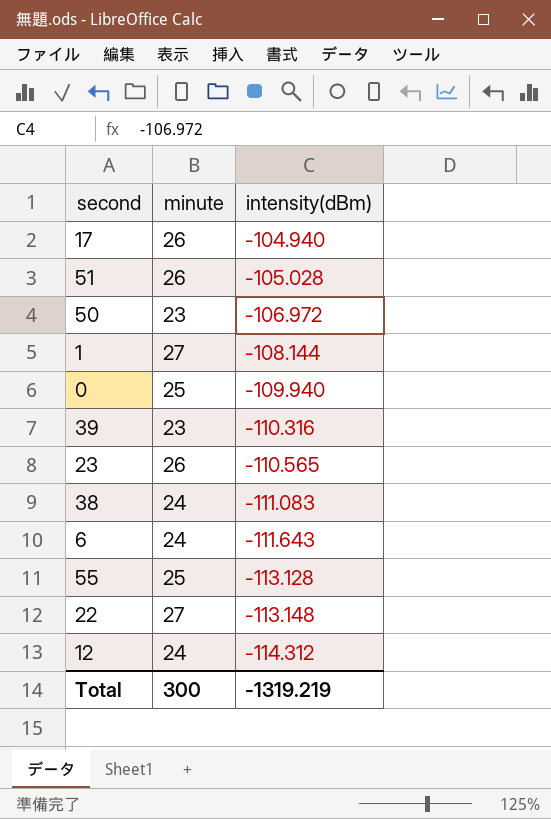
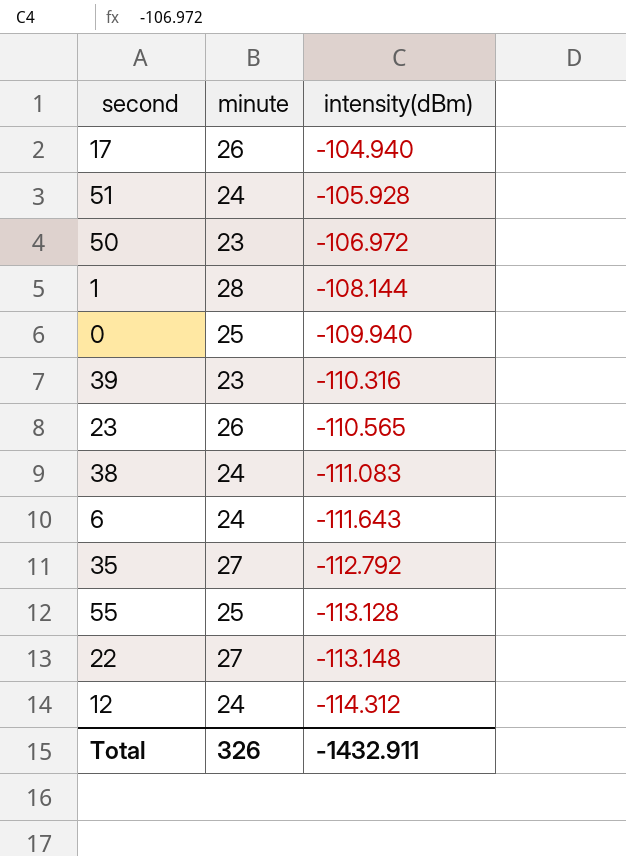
51 | minute: 26 -> 24
51 | intensity(dBm): -105.028 -> -105.928
1 | minute: 27 -> 28
row 35: none -> 27 | -112.792
Total | minute: 300 -> 326
Total | intensity(dBm): -1319.219 -> -1432.911

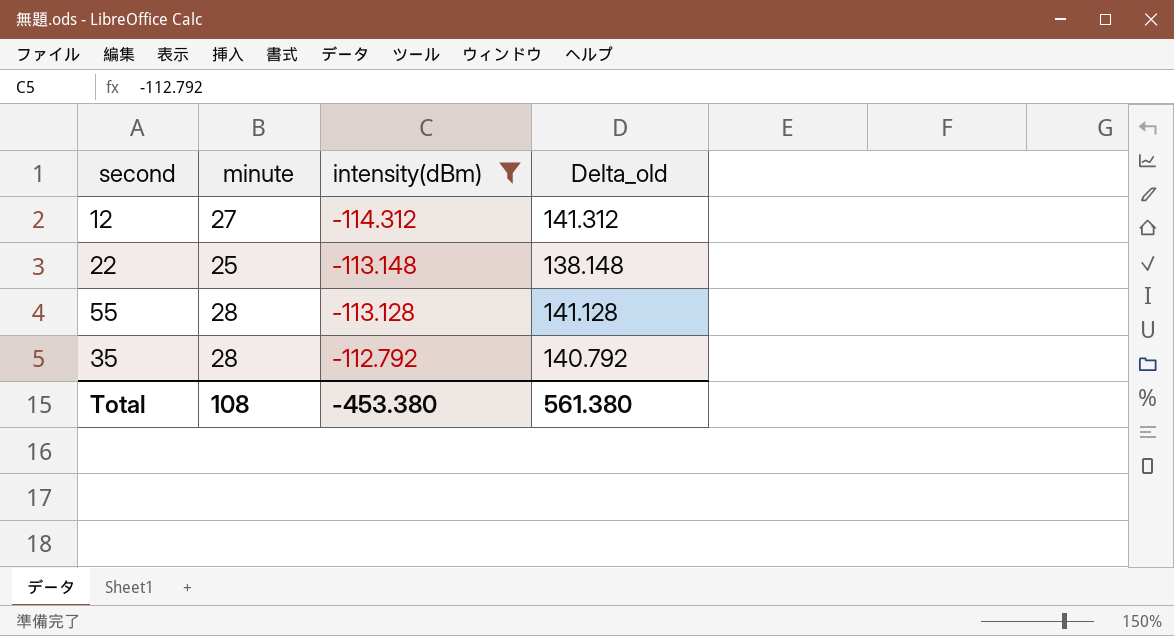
filter: none -> intensity(dBm) <= -112.792
row order: intensity(dBm) descending -> intensity(dBm) ascending
column Delta_old | formula: none -> [minute] - [intensity(dBm)]
12 | minute: 24 -> 27
22 | minute: 27 -> 25
55 | minute: 25 -> 28
35 | minute: 27 -> 28
Total | minute: 326 -> 108
Total | intensity(dBm): -1432.911 -> -453.380

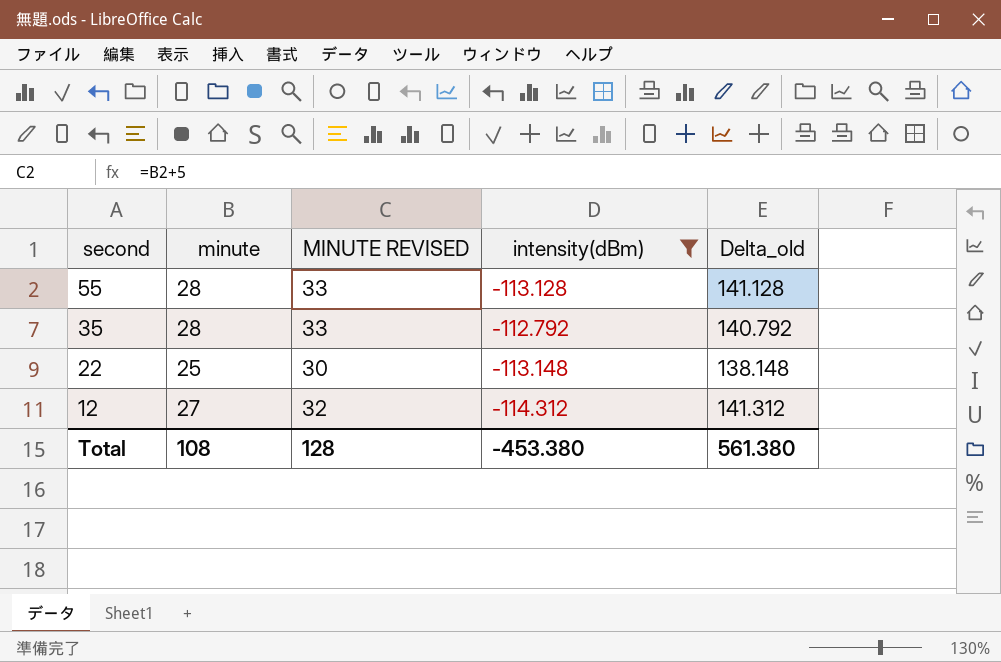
row order: intensity(dBm) ascending -> second descending
column MINUTE REVISED | formula: none -> [minute] + 5

